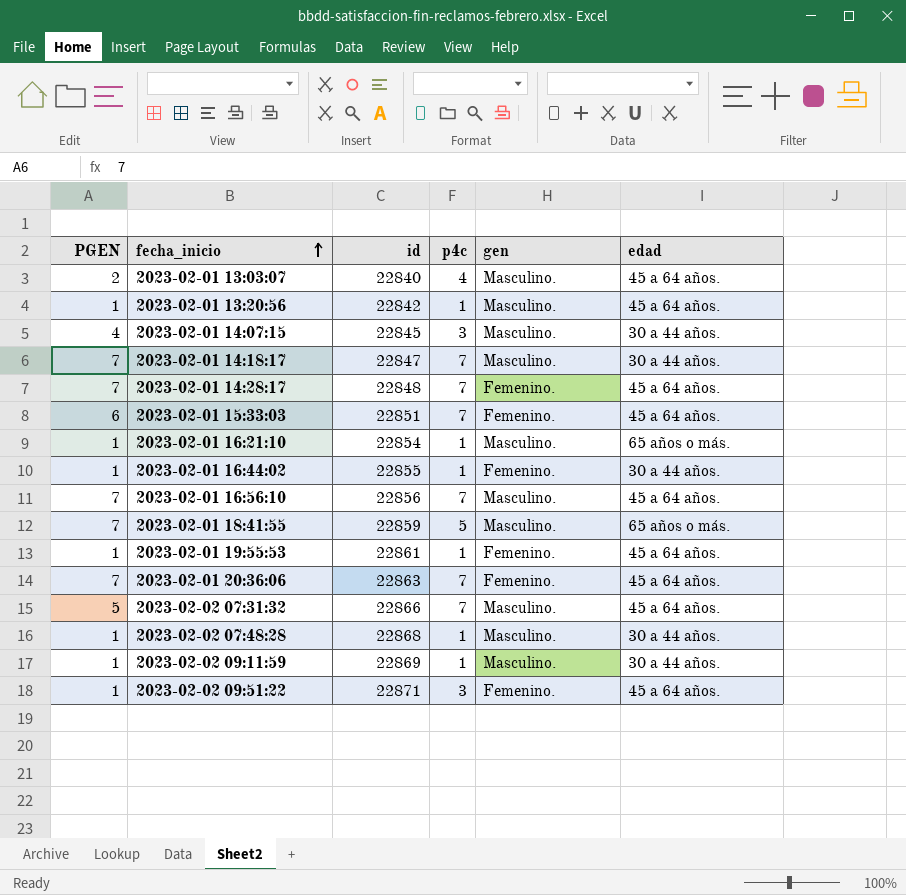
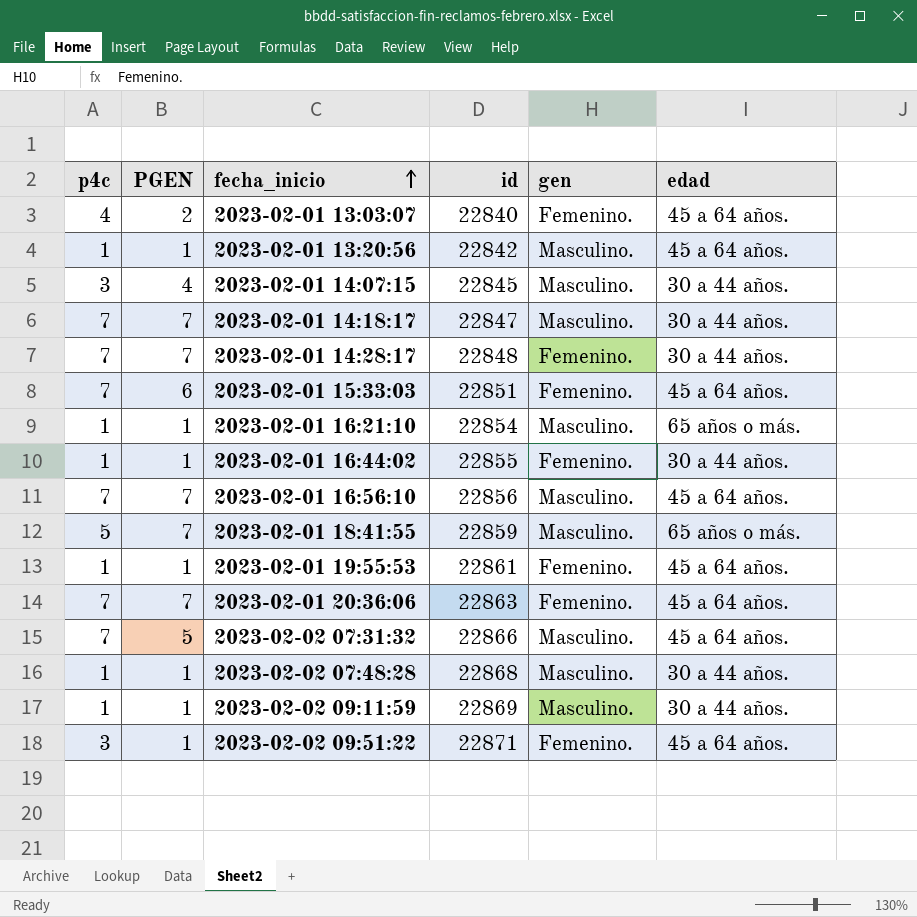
column p4c | position: 4 -> 1
2023-02-01 13:03:07 | gen: Masculino. -> Femenino.
2023-02-01 14:28:17 | edad: 45 a 64 años. -> 30 a 44 años.

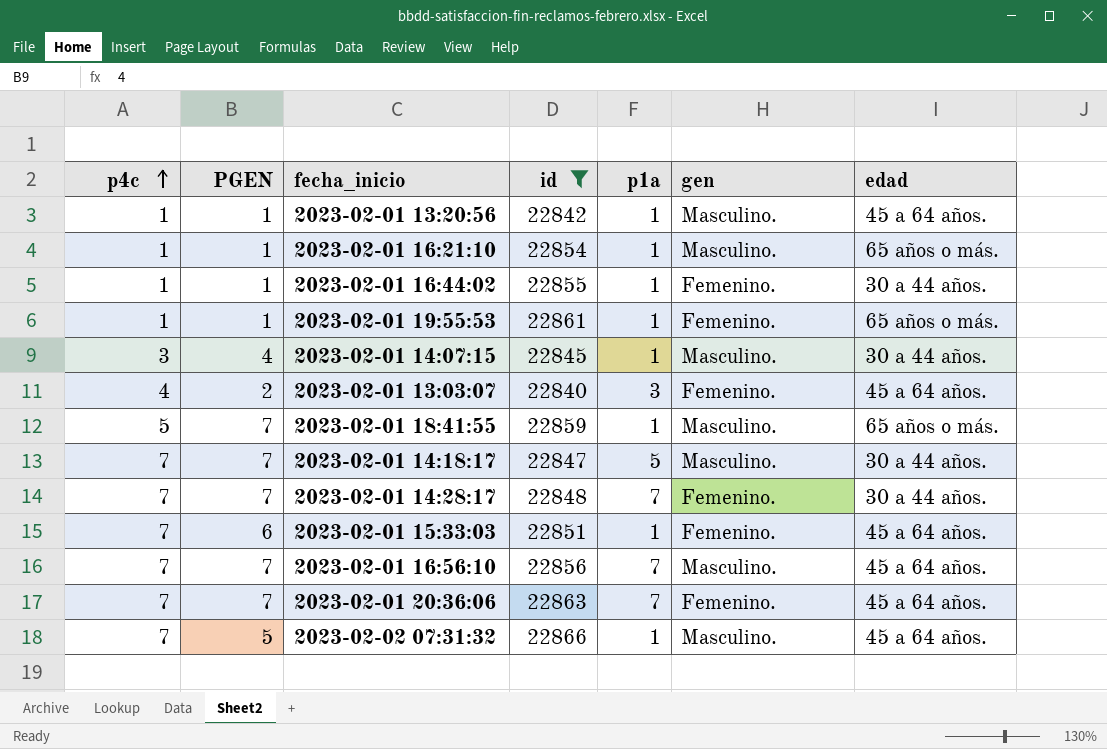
filter: none -> id <= 22866
row order: fecha_inicio ascending -> p4c ascending
column p1a | position: none -> 5
2023-02-01 19:55:53 | edad: 45 a 64 años. -> 65 años o más.

